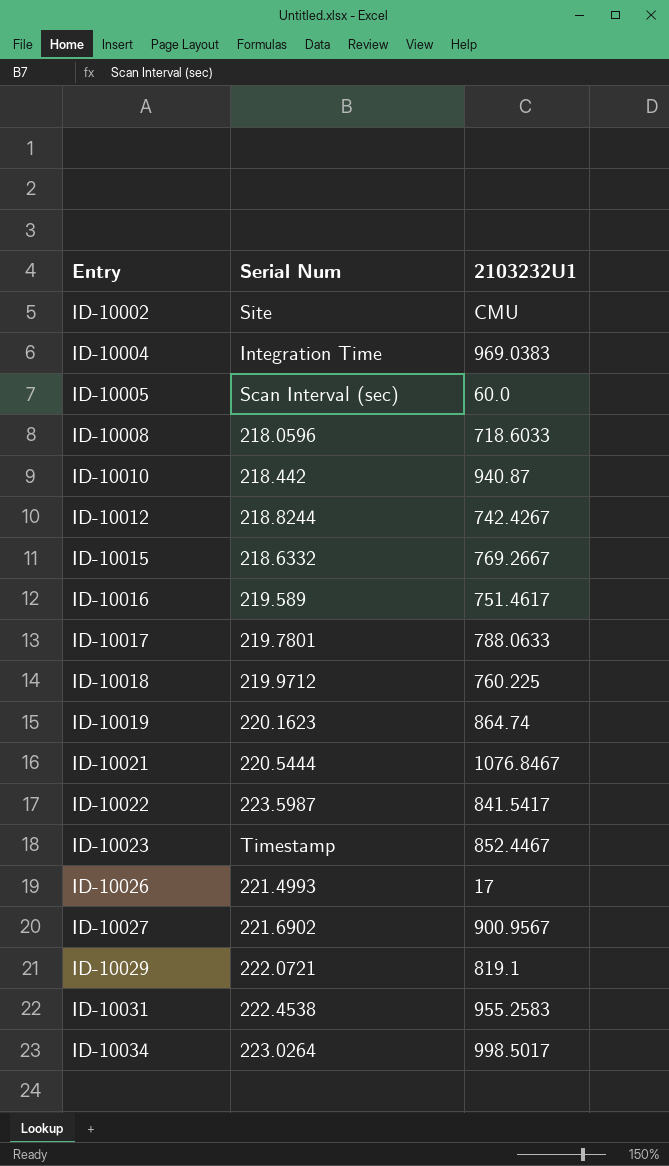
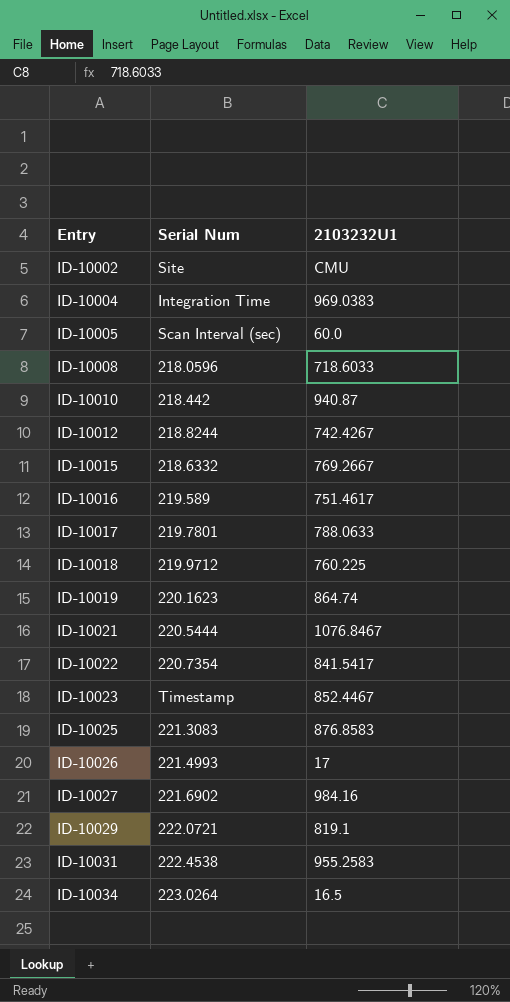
ID-10022 | Serial Num: 223.5987 -> 220.7354
row ID-10025: none -> 221.3083 | 876.8583
ID-10027 | 2103232U1: 900.9567 -> 984.16
ID-10034 | 2103232U1: 998.5017 -> 16.5

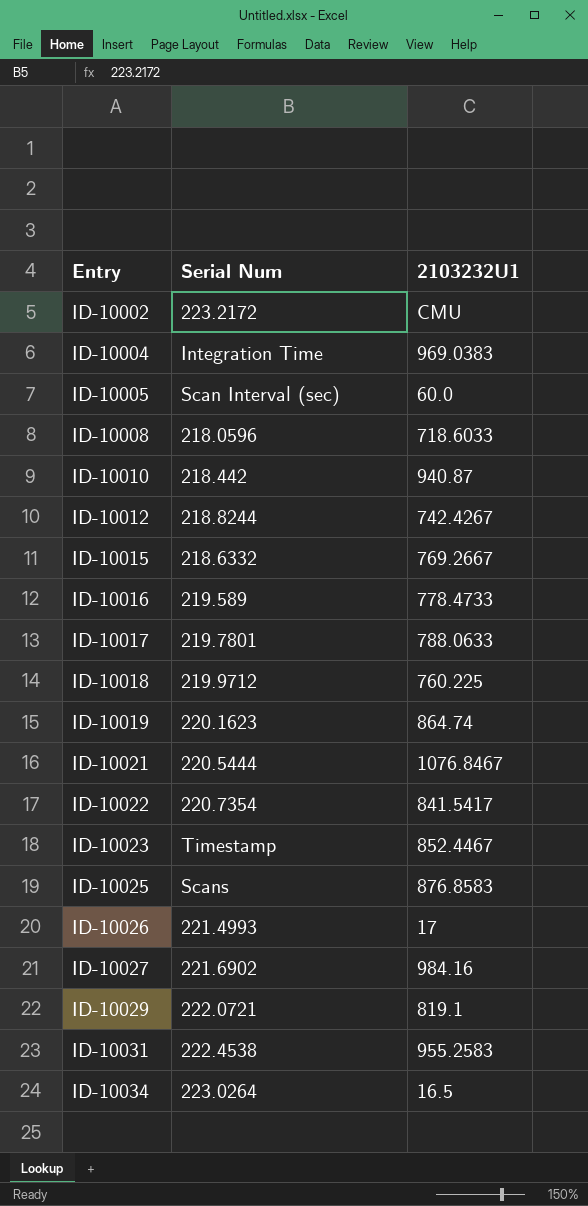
ID-10002 | Serial Num: Site -> 223.2172
ID-10016 | 2103232U1: 751.4617 -> 778.4733
ID-10025 | Serial Num: 221.3083 -> Scans

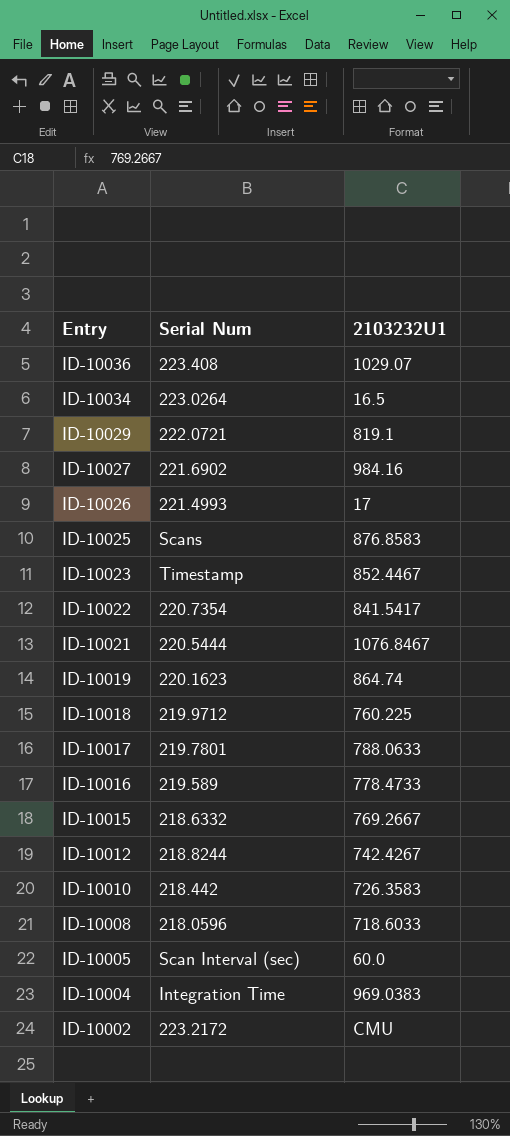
row order: Entry ascending -> Entry descending
row ID-10031: 222.4538 | 955.2583 -> none
row ID-10036: none -> 223.408 | 1029.07
ID-10010 | 2103232U1: 940.87 -> 726.3583

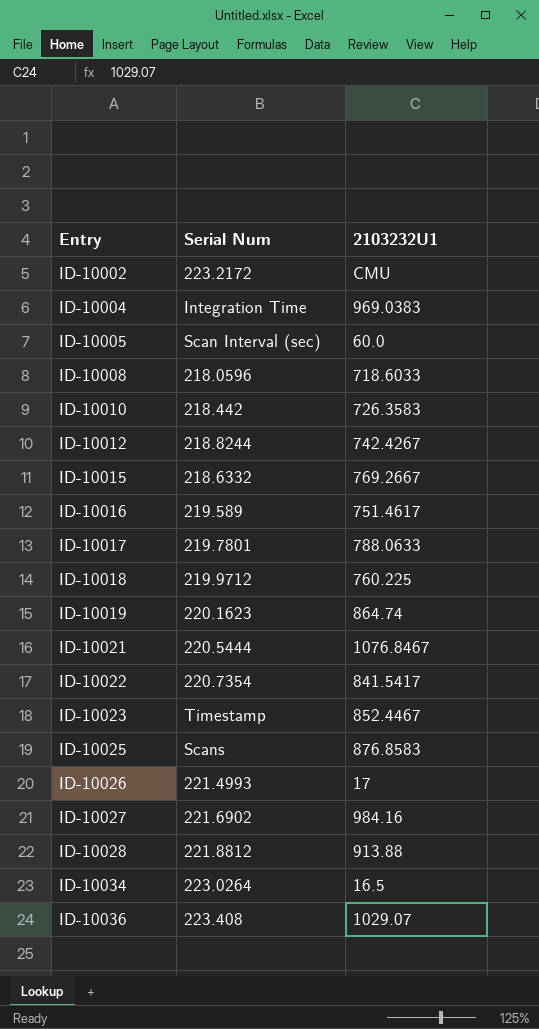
row order: Entry descending -> Entry ascending
row ID-10029: 222.0721 | 819.1 -> none
ID-10016 | 2103232U1: 778.4733 -> 751.4617
row ID-10028: none -> 221.8812 | 913.88

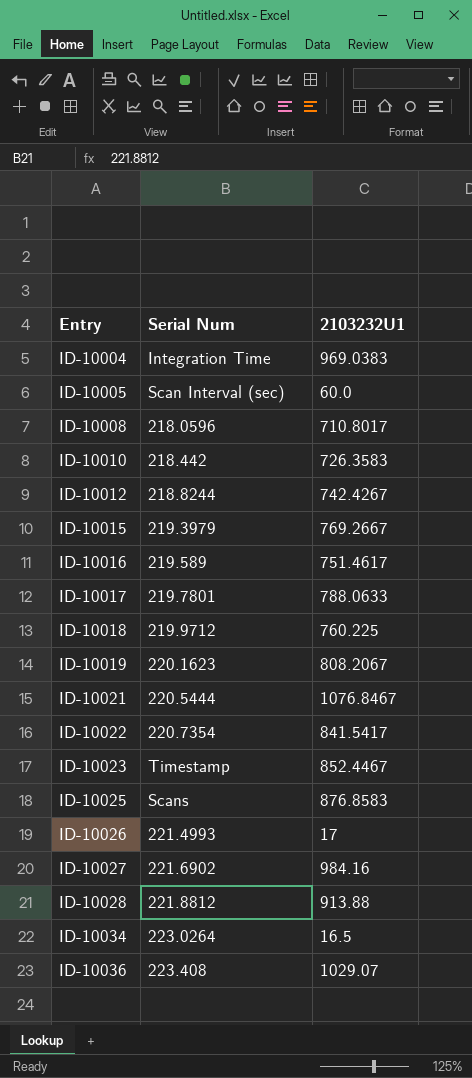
row ID-10002: 223.2172 | CMU -> none
ID-10008 | 2103232U1: 718.6033 -> 710.8017
ID-10015 | Serial Num: 218.6332 -> 219.3979
ID-10019 | 2103232U1: 864.74 -> 808.2067

